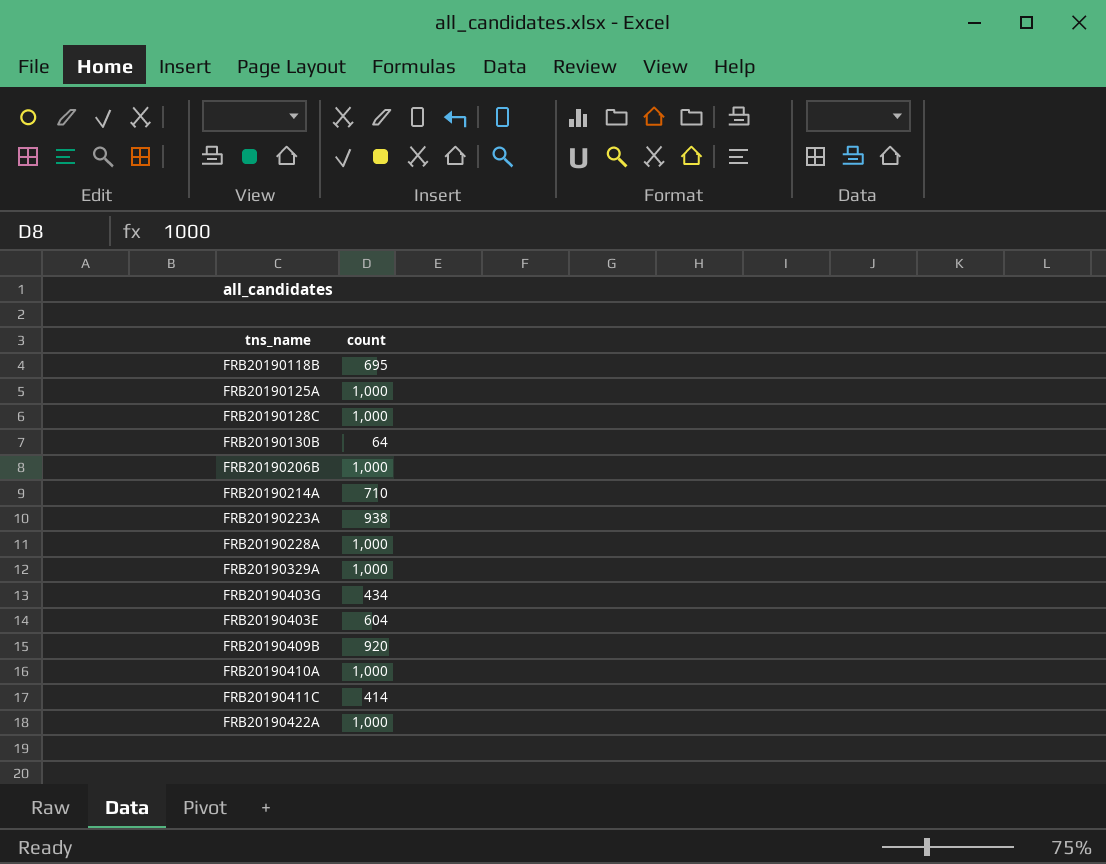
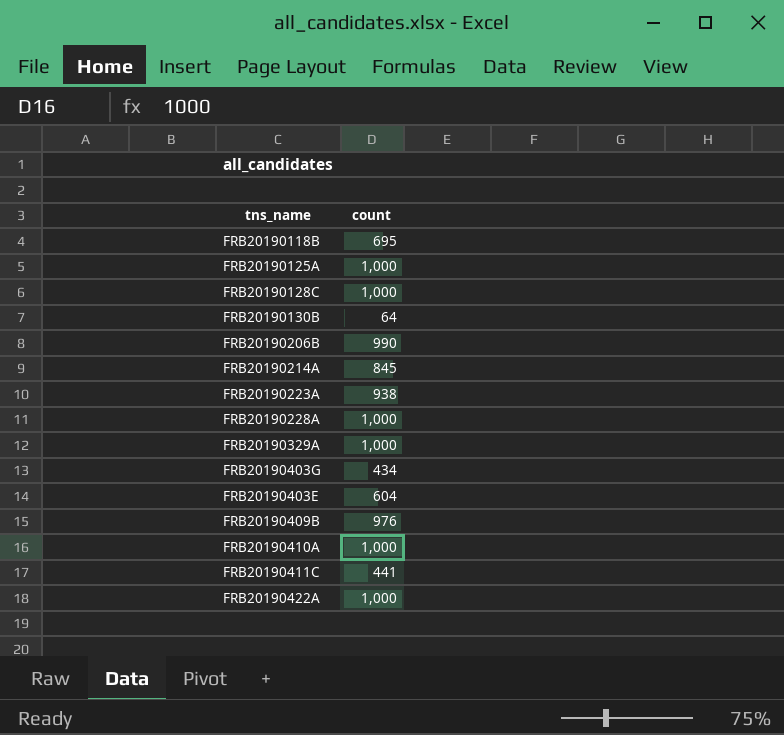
FRB20190206B | count: 1,000 -> 990
FRB20190214A | count: 710 -> 845
FRB20190409B | count: 920 -> 976
FRB20190411C | count: 414 -> 441

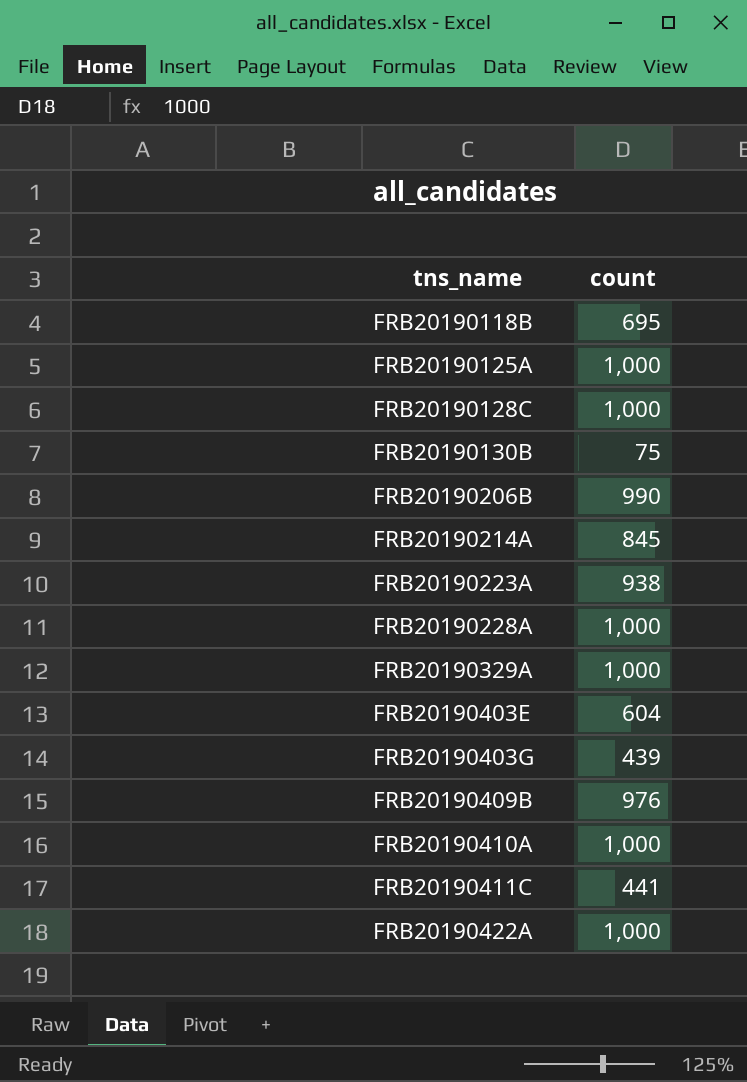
row order: none -> tns_name ascending
FRB20190130B | count: 64 -> 75
FRB20190403G | count: 434 -> 439

